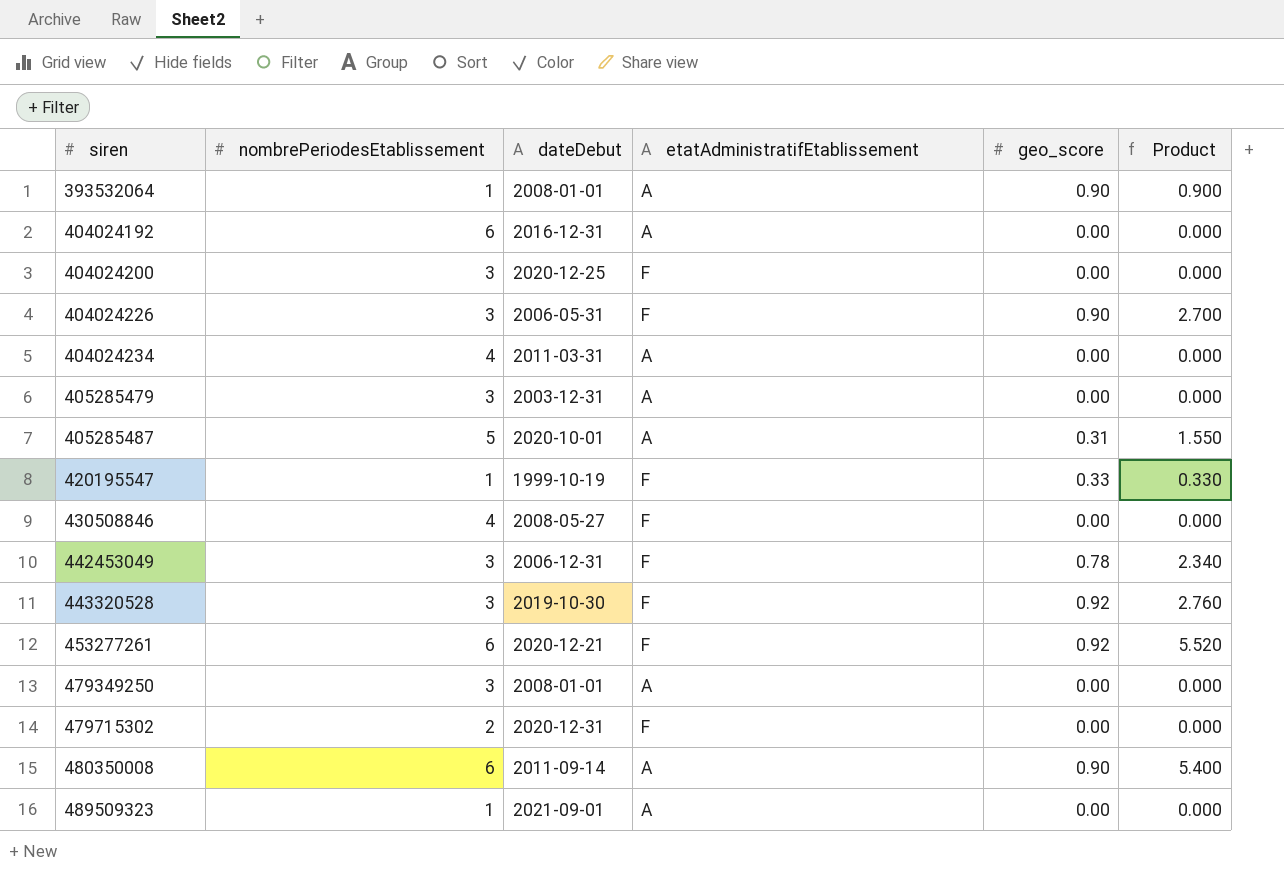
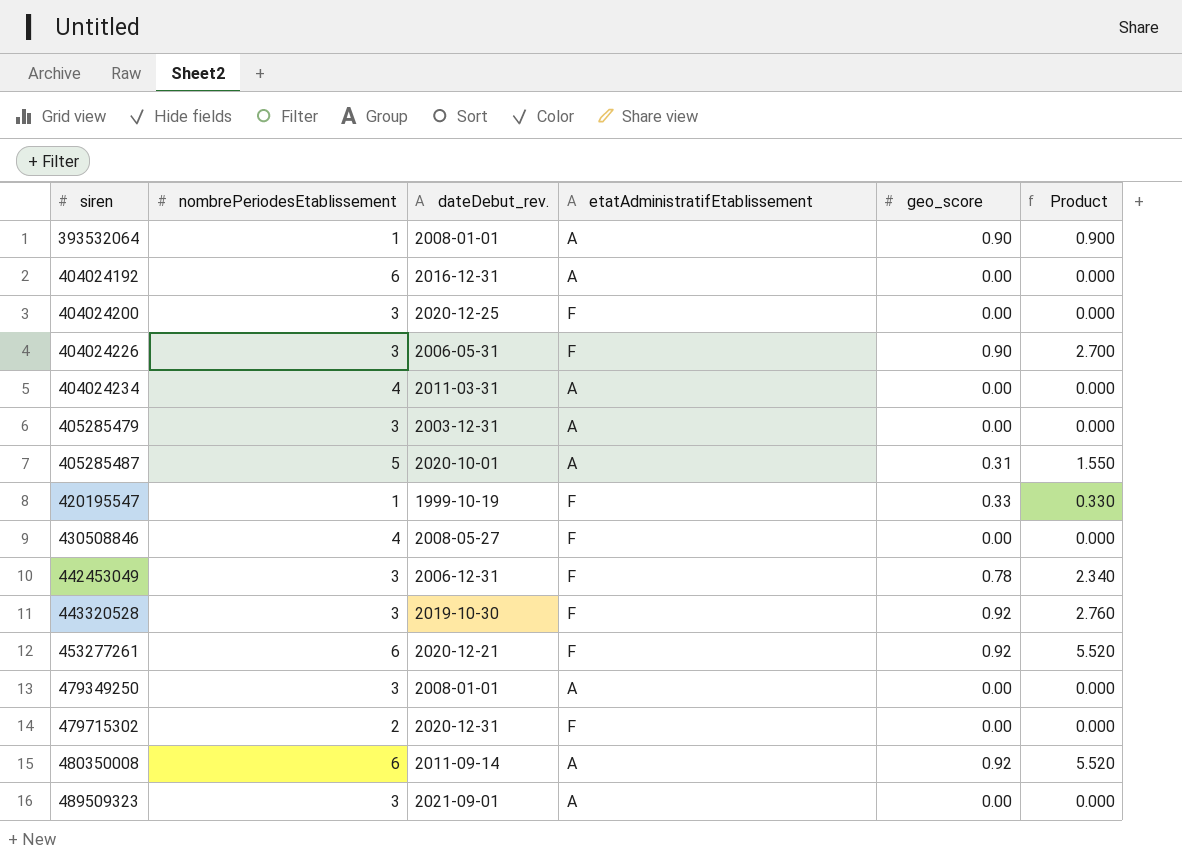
column name: dateDebut -> dateDebut_rev.
480350008 | geo_score: 0.90 -> 0.92
480350008 | Product: 5.400 -> 5.520
489509323 | nombrePeriodesEtablissement: 1 -> 3

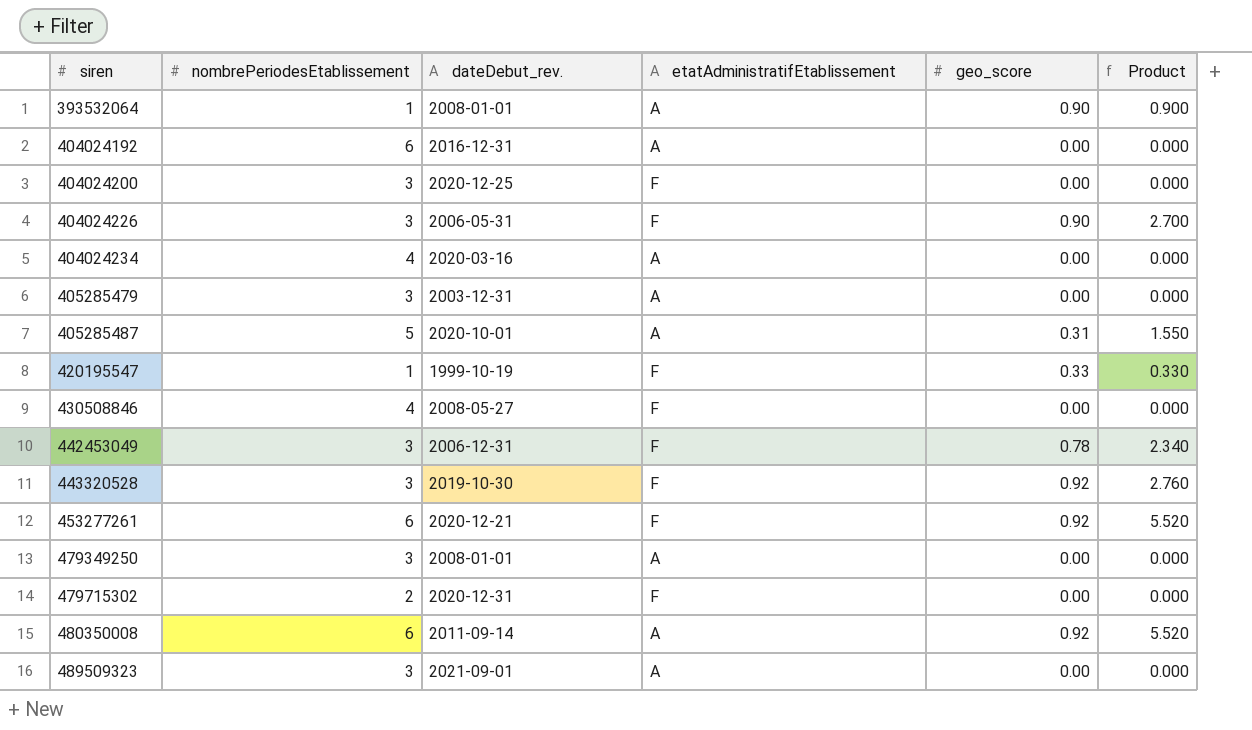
404024234 | dateDebut_rev.: 2011-03-31 -> 2020-03-16

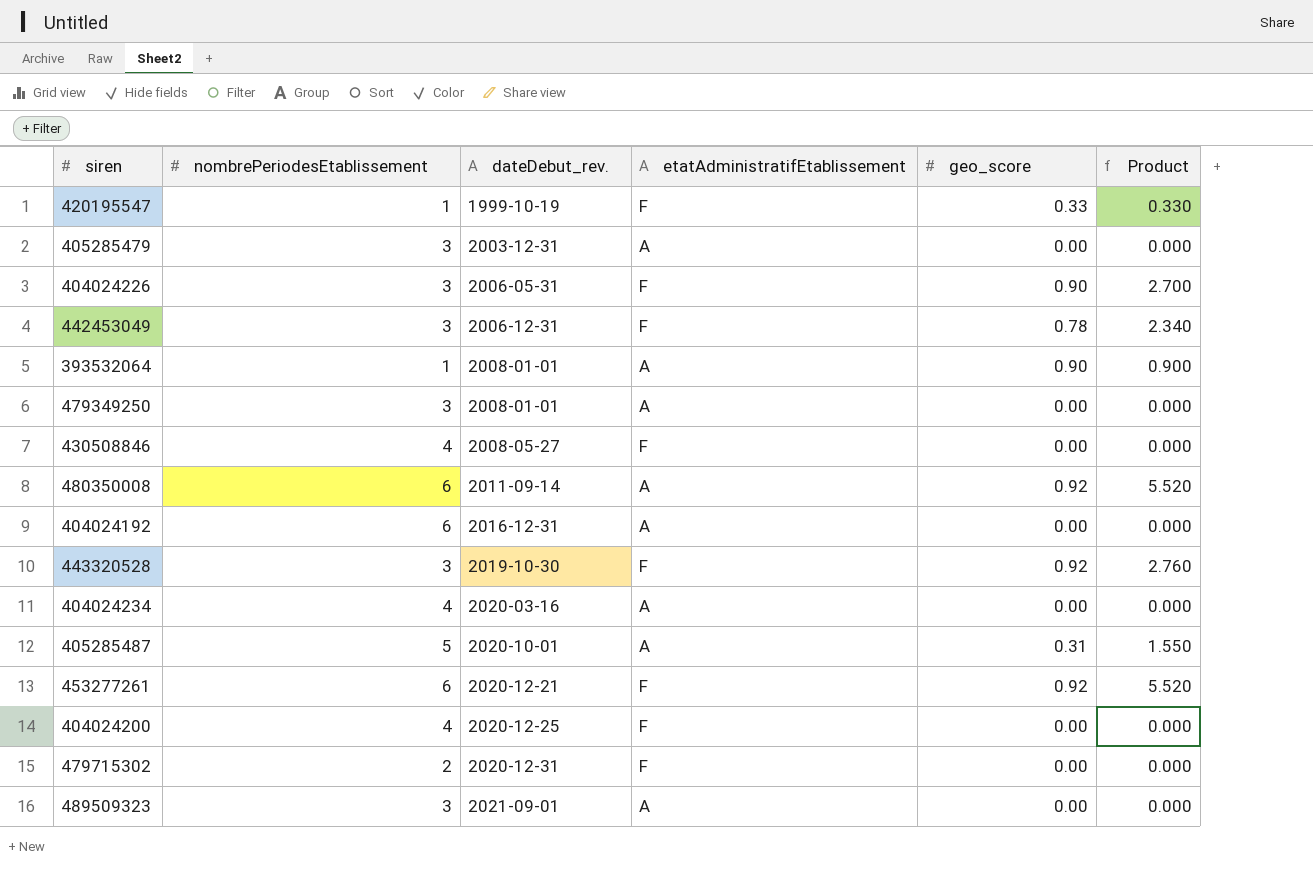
row order: siren ascending -> dateDebut_rev. ascending
404024200 | nombrePeriodesEtablissement: 3 -> 4

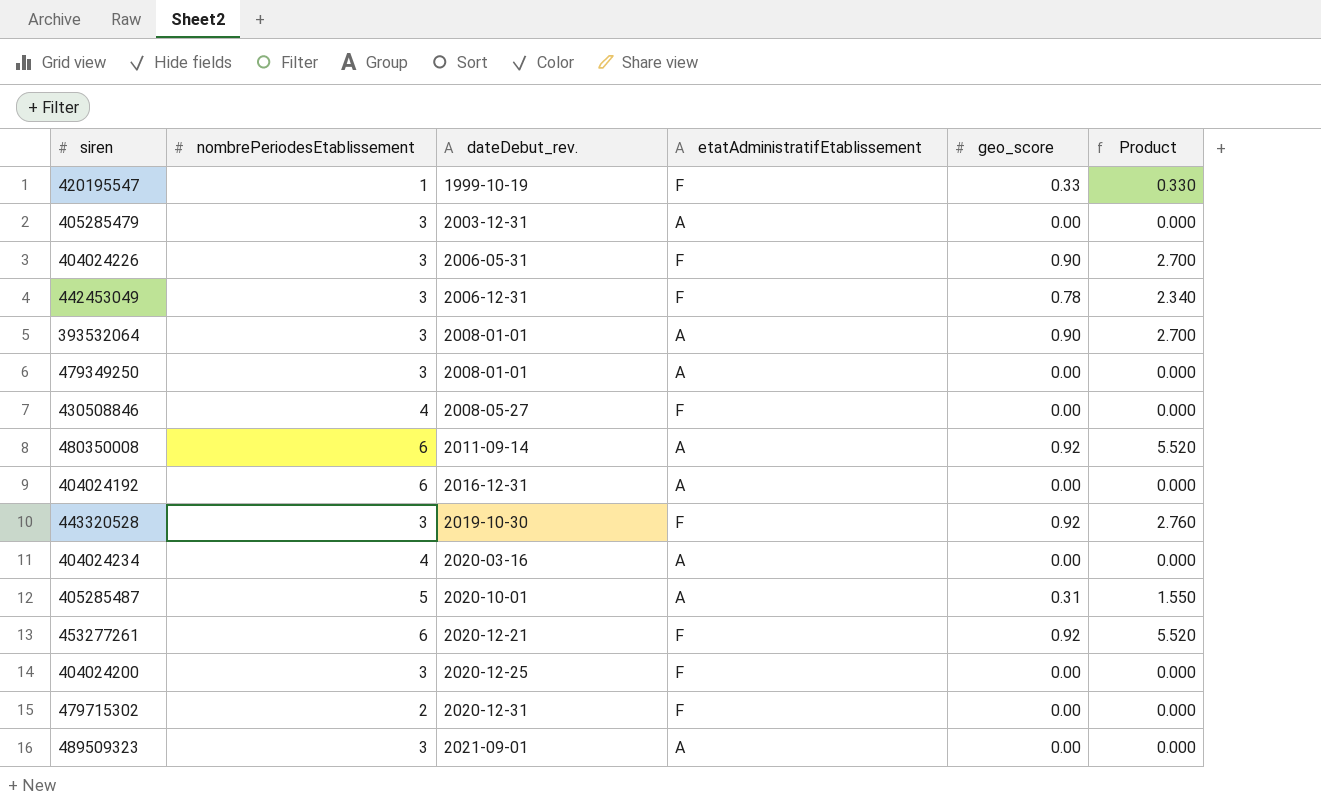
393532064 | nombrePeriodesEtablissement: 1 -> 3
393532064 | Product: 0.900 -> 2.700
404024200 | nombrePeriodesEtablissement: 4 -> 3

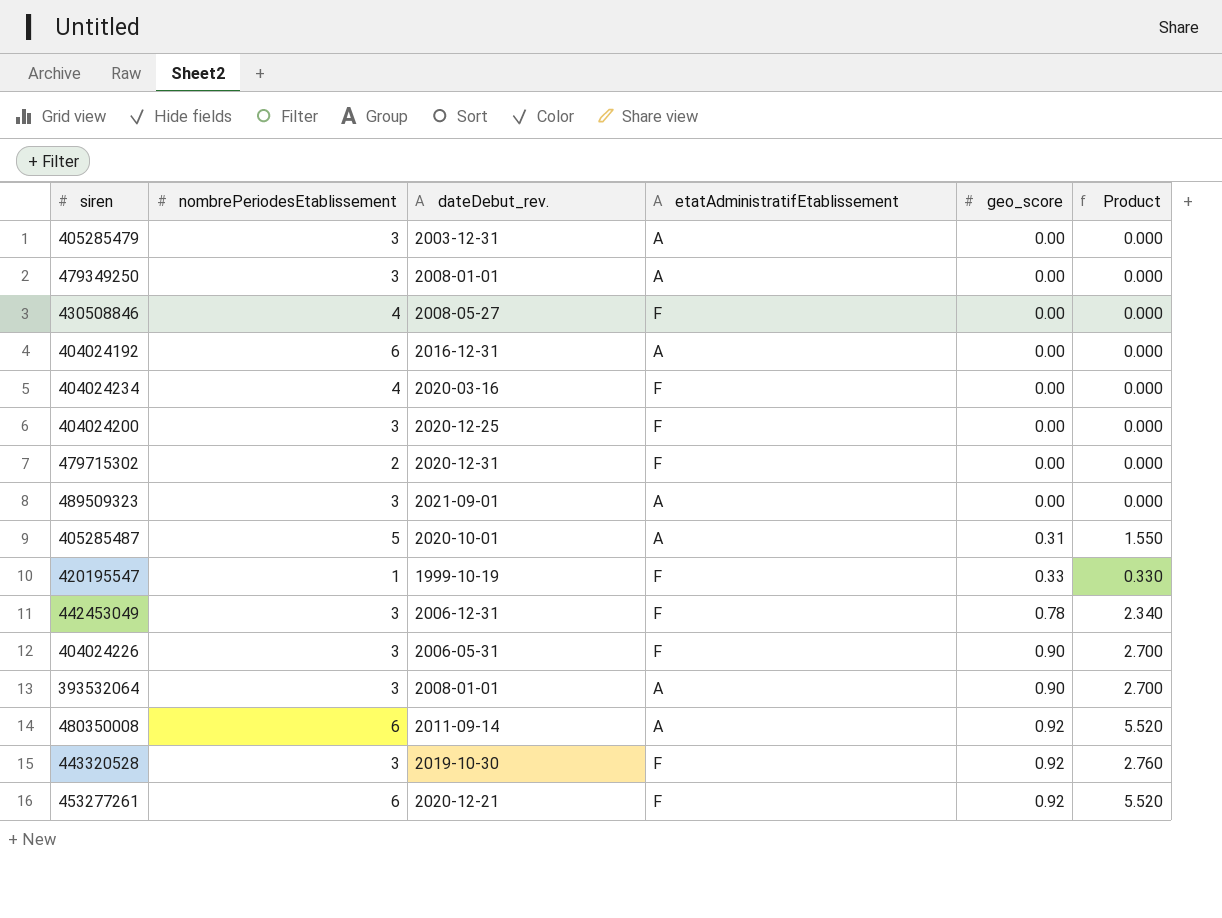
row order: dateDebut_rev. ascending -> geo_score ascending
404024234 | etatAdministratifEtablissement: A -> F

